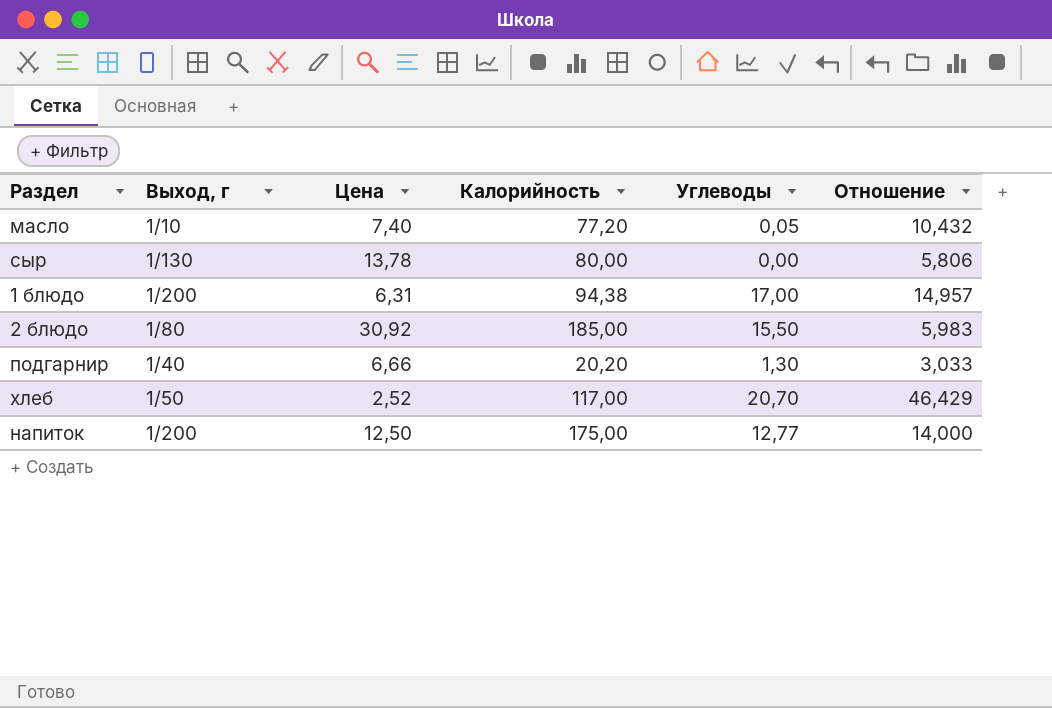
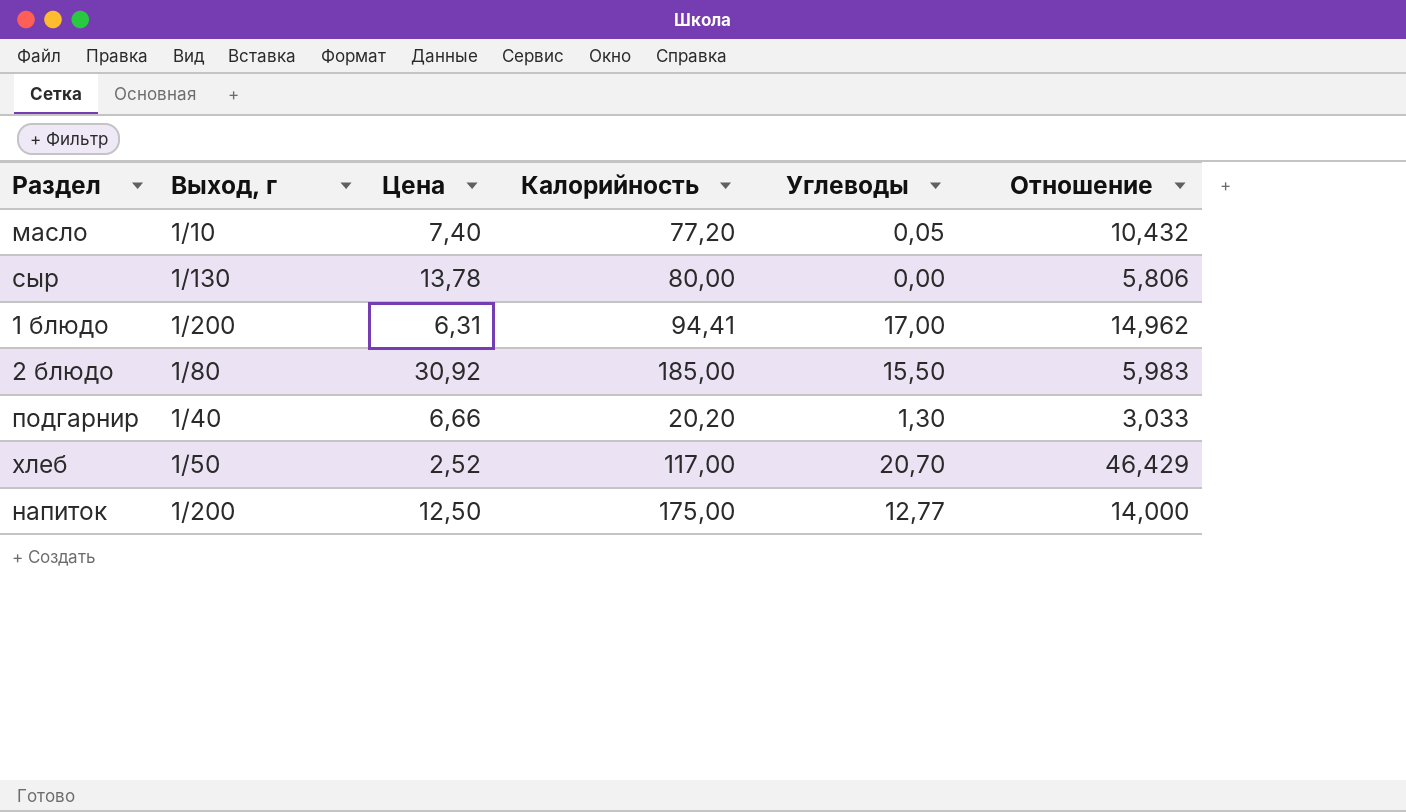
1 блюдо | Калорийность: 94,38 -> 94,41
1 блюдо | Отношение: 14,957 -> 14,962

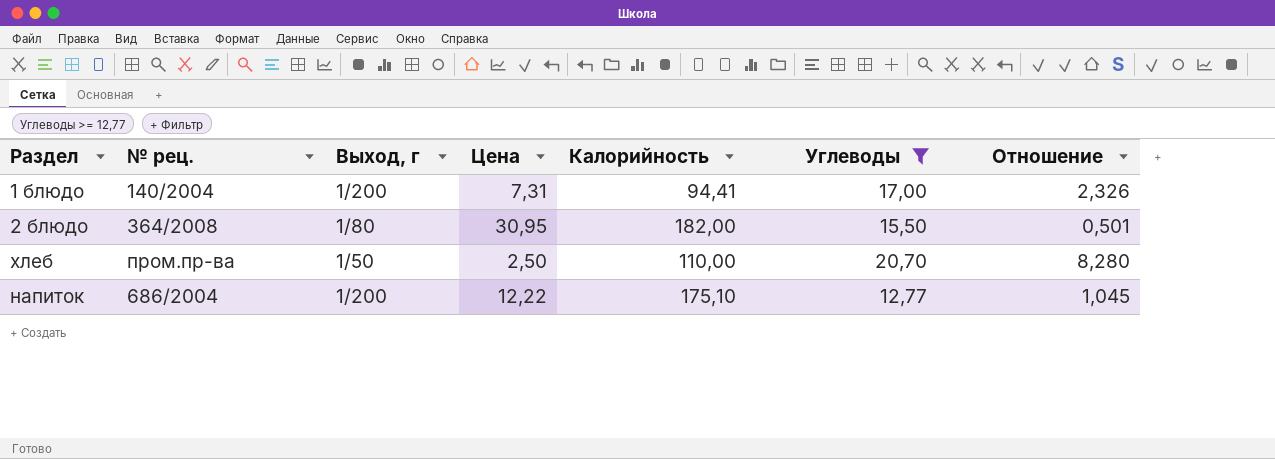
filter: none -> Углеводы >= 12,77
column № рец. | position: none -> 2
column Отношение | formula: [Калорийность] / [Цена] -> [Углеводы] / [Цена]
1 блюдо | Цена: 6,31 -> 7,31
2 блюдо | Цена: 30,92 -> 30,95
2 блюдо | Калорийность: 185,00 -> 182,00
хлеб | Цена: 2,52 -> 2,50
хлеб | Калорийность: 117,00 -> 110,00
напиток | Цена: 12,50 -> 12,22
напиток | Калорийность: 175,00 -> 175,10

